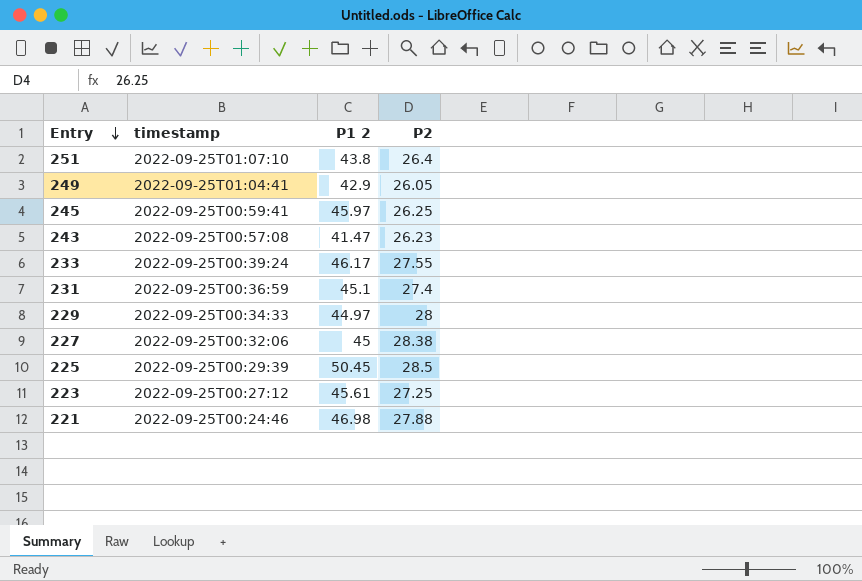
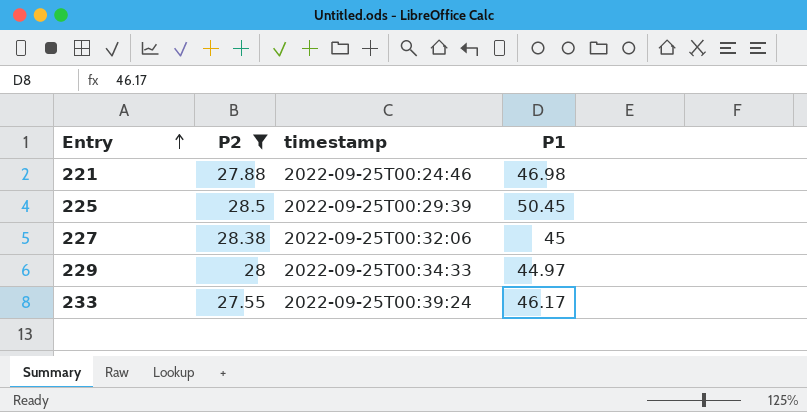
filter: none -> P2 >= 27.55
row order: Entry descending -> Entry ascending
column P2 | position: 4 -> 2
column name: P1 2 -> P1

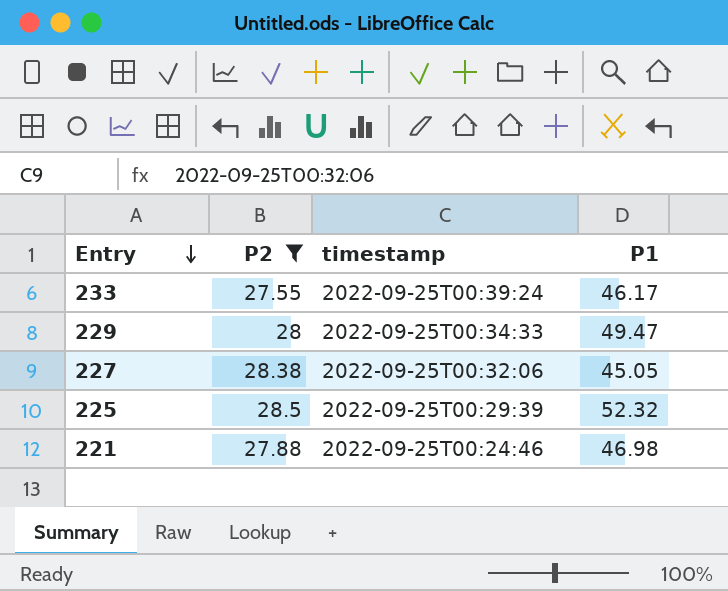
row order: Entry ascending -> Entry descending
229 | P1: 44.97 -> 49.47
227 | P1: 45 -> 45.05
225 | P1: 50.45 -> 52.32

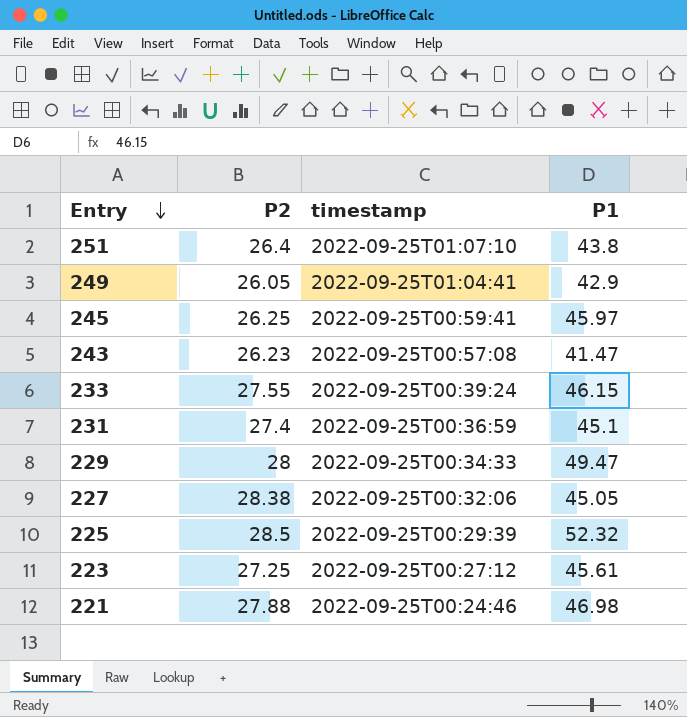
filter: P2 >= 27.55 -> none
233 | P1: 46.17 -> 46.15

